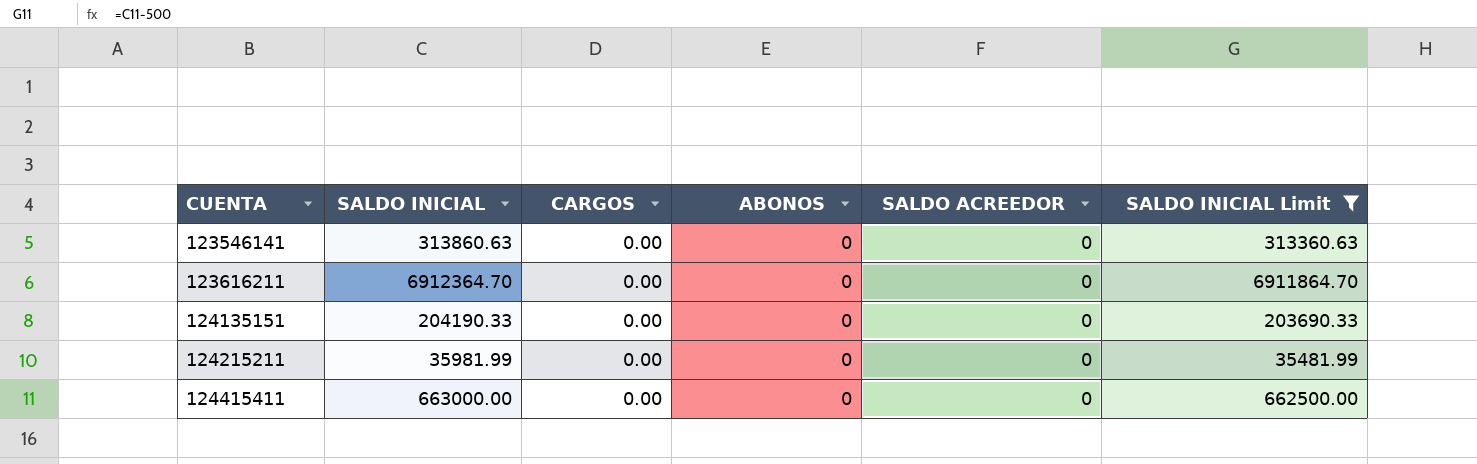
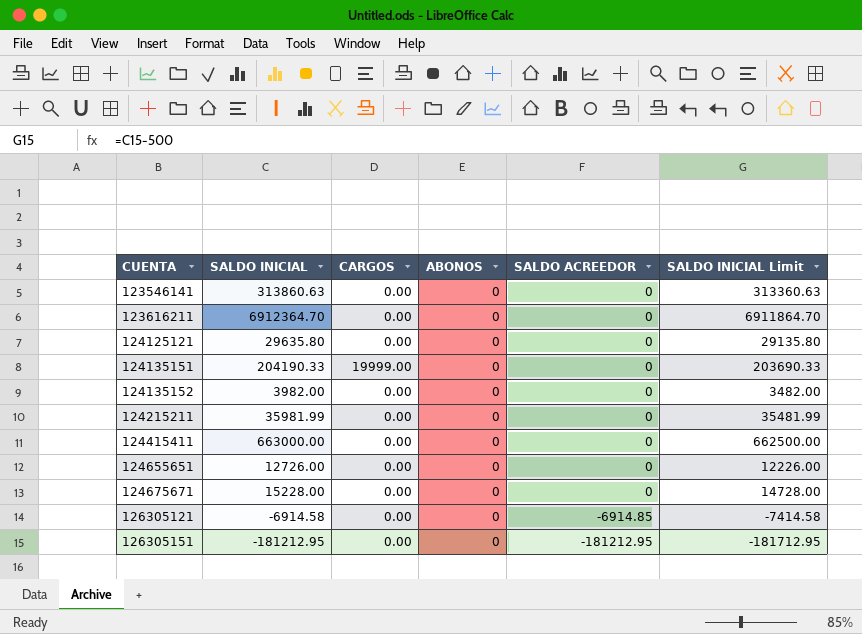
filter: SALDO INICIAL Limit >= 35481.99 -> none
124135151 | CARGOS: 0.00 -> 19999.00

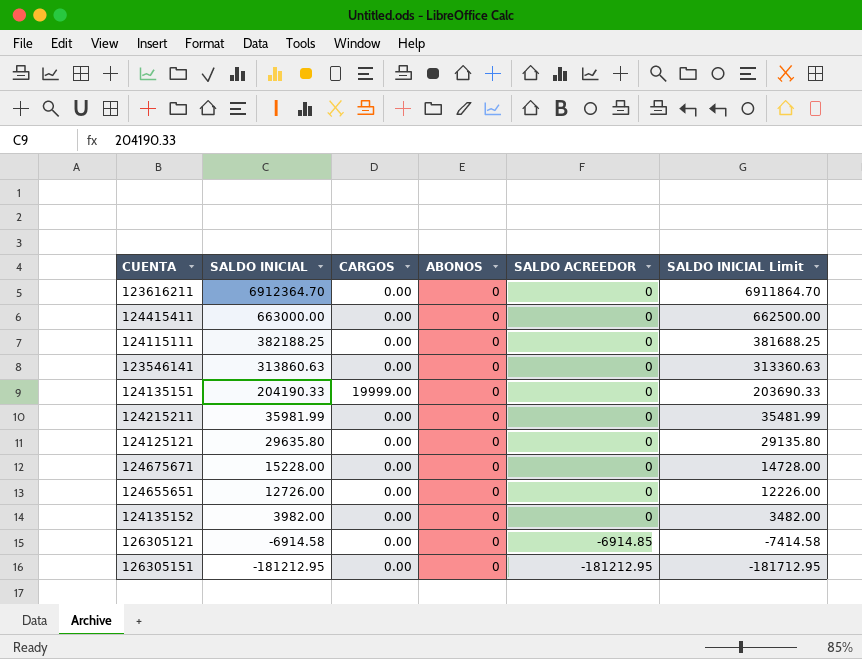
row order: CUENTA ascending -> SALDO INICIAL descending
row 124115111: none -> 382188.25 | 0.00 | 0 | 0 | 381688.25

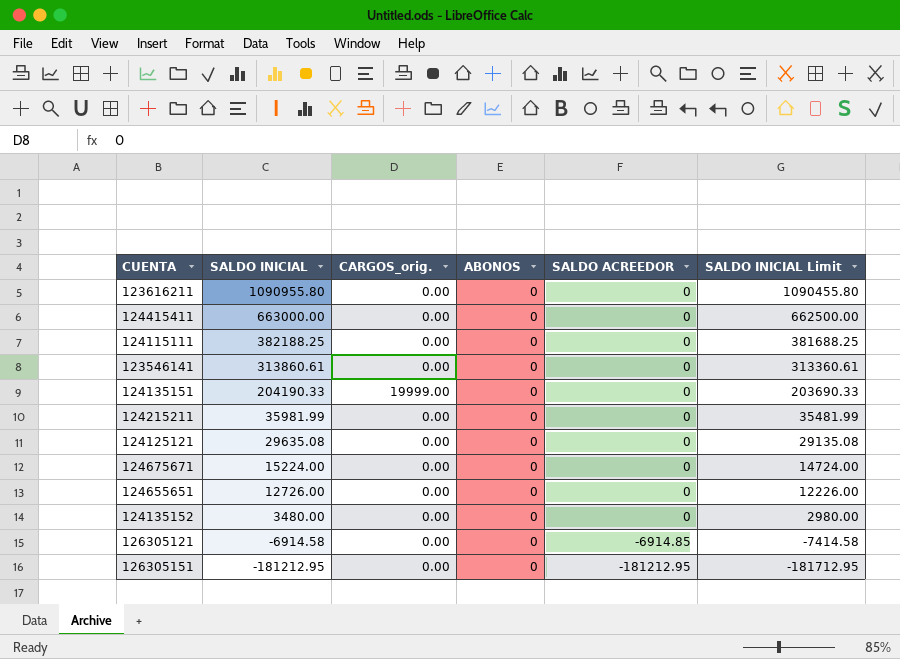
column name: CARGOS -> CARGOS_orig.
123616211 | SALDO INICIAL: 6912364.70 -> 1090955.80
123616211 | SALDO INICIAL Limit: 6911864.70 -> 1090455.80
123546141 | SALDO INICIAL: 313860.63 -> 313860.61
123546141 | SALDO INICIAL Limit: 313360.63 -> 313360.61
124125121 | SALDO INICIAL: 29635.80 -> 29635.08
124125121 | SALDO INICIAL Limit: 29135.80 -> 29135.08
124675671 | SALDO INICIAL: 15228.00 -> 15224.00
124675671 | SALDO INICIAL Limit: 14728.00 -> 14724.00
124135152 | SALDO INICIAL: 3982.00 -> 3480.00
124135152 | SALDO INICIAL Limit: 3482.00 -> 2980.00

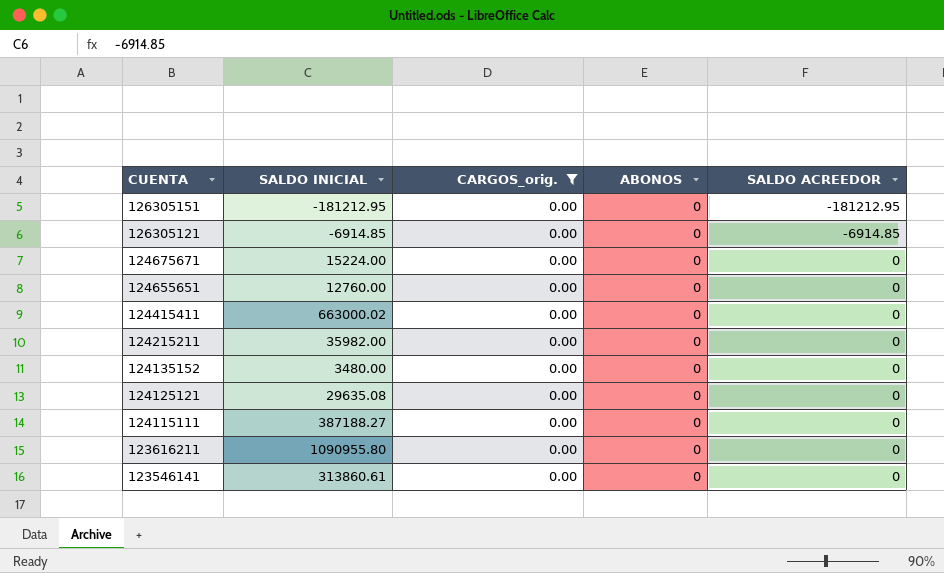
filter: none -> CARGOS_orig. = 0.00
row order: SALDO INICIAL descending -> CUENTA descending
column SALDO INICIAL Limit | formula: [SALDO INICIAL] - 500 -> none
126305121 | SALDO INICIAL: -6914.58 -> -6914.85
124655651 | SALDO INICIAL: 12726.00 -> 12760.00
124415411 | SALDO INICIAL: 663000.00 -> 663000.02
124215211 | SALDO INICIAL: 35981.99 -> 35982.00
124115111 | SALDO INICIAL: 382188.25 -> 387188.27

